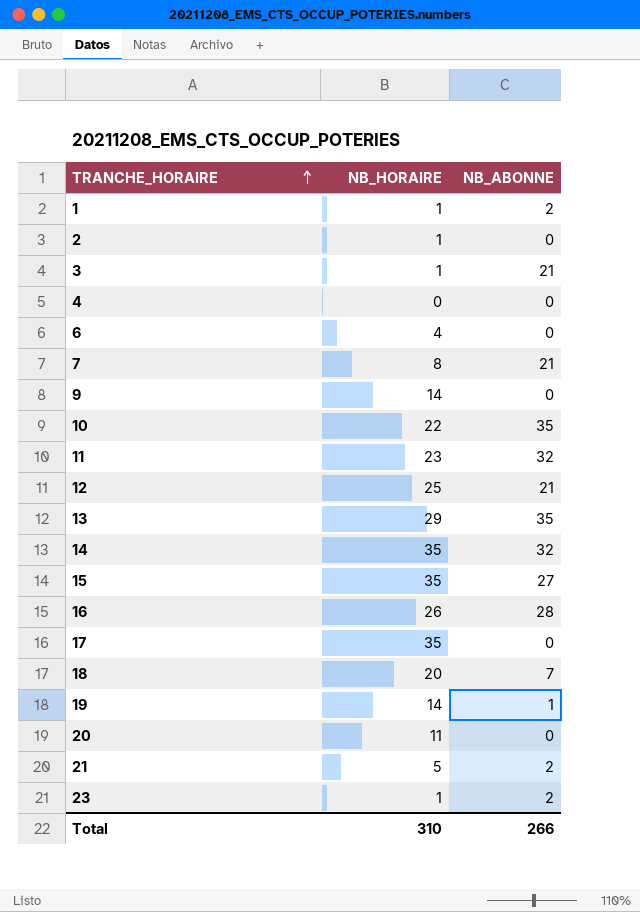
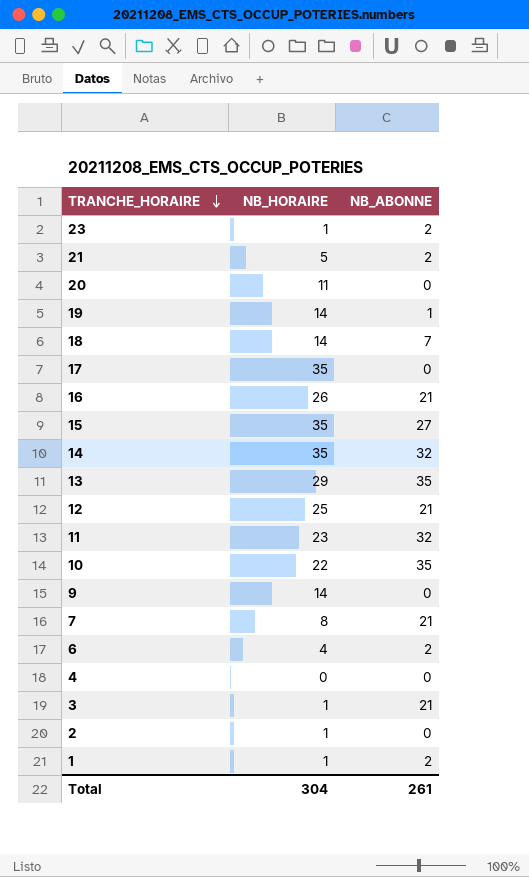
row order: TRANCHE_HORAIRE ascending -> TRANCHE_HORAIRE descending
18 | NB_HORAIRE: 20 -> 14
16 | NB_ABONNE: 28 -> 21
6 | NB_ABONNE: 0 -> 2
Total | NB_HORAIRE: 310 -> 304
Total | NB_ABONNE: 266 -> 261

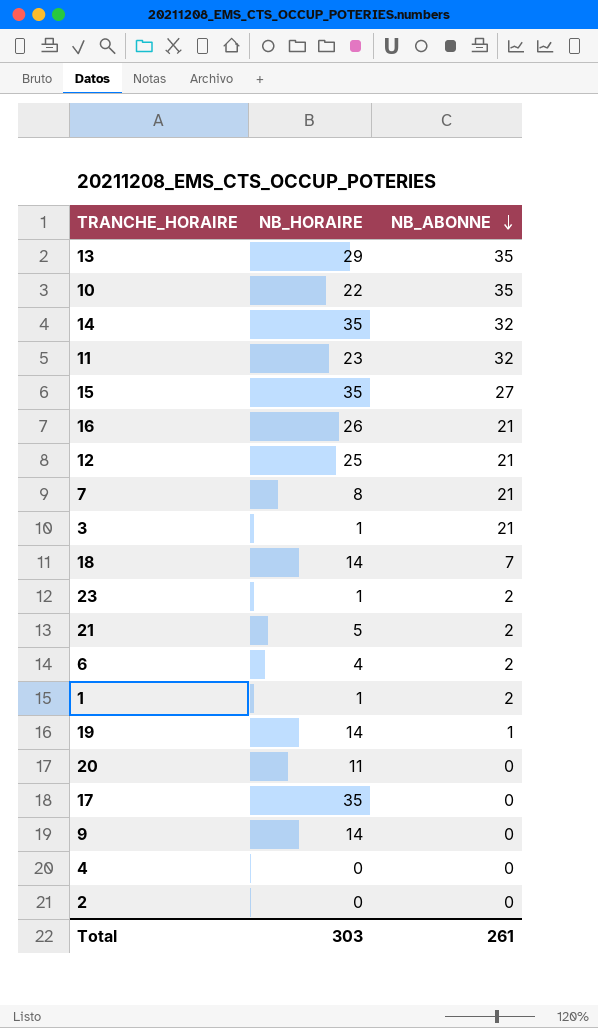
row order: TRANCHE_HORAIRE descending -> NB_ABONNE descending
2 | NB_HORAIRE: 1 -> 0
Total | NB_HORAIRE: 304 -> 303

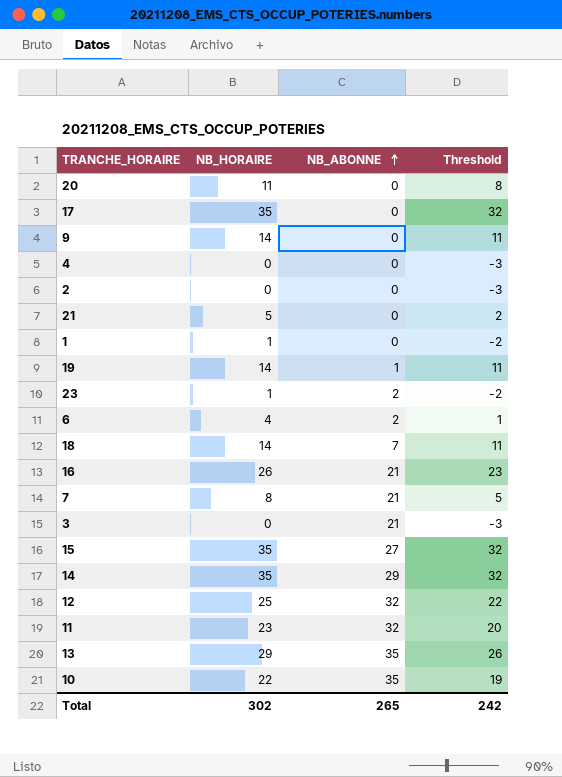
row order: NB_ABONNE descending -> NB_ABONNE ascending
column Threshold | formula: none -> [NB_HORAIRE] - 3
21 | NB_ABONNE: 2 -> 0
1 | NB_ABONNE: 2 -> 0
3 | NB_HORAIRE: 1 -> 0
14 | NB_ABONNE: 32 -> 29
12 | NB_ABONNE: 21 -> 32
Total | NB_HORAIRE: 303 -> 302
Total | NB_ABONNE: 261 -> 265

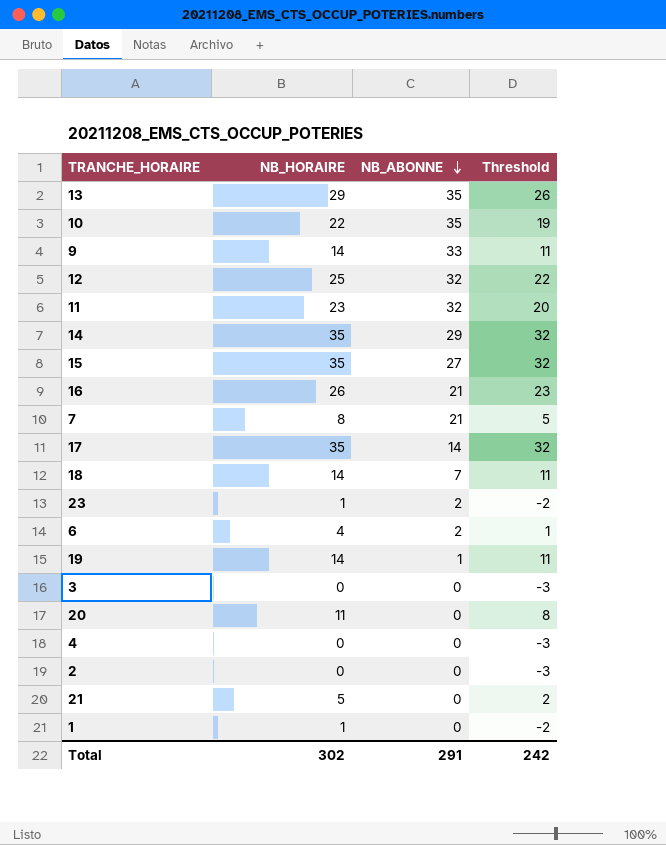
row order: NB_ABONNE ascending -> NB_ABONNE descending
9 | NB_ABONNE: 0 -> 33
17 | NB_ABONNE: 0 -> 14
3 | NB_ABONNE: 21 -> 0
Total | NB_ABONNE: 265 -> 291

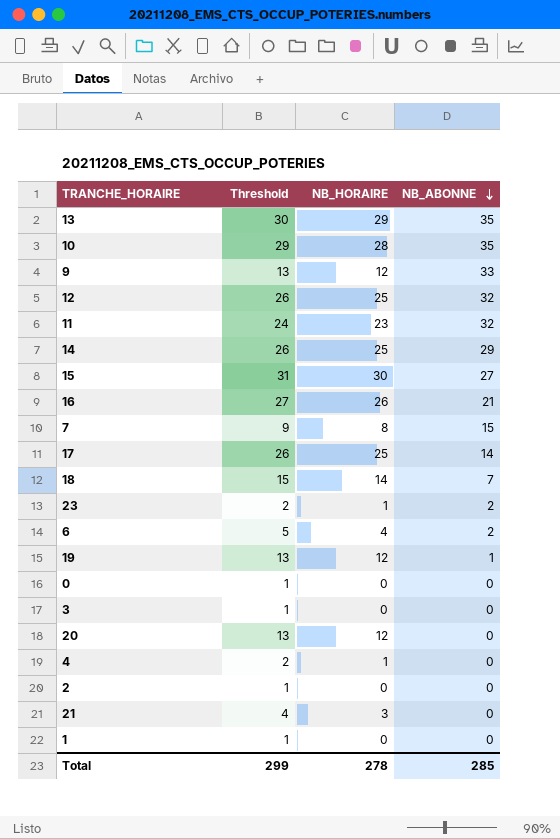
column Threshold | formula: [NB_HORAIRE] - 3 -> [NB_HORAIRE] + 1
column Threshold | position: 4 -> 2
10 | NB_HORAIRE: 22 -> 28
9 | NB_HORAIRE: 14 -> 12
14 | NB_HORAIRE: 35 -> 25
15 | NB_HORAIRE: 35 -> 30
7 | NB_ABONNE: 21 -> 15
17 | NB_HORAIRE: 35 -> 25
19 | NB_HORAIRE: 14 -> 12
row 0: none -> 1 | 0 | 0
20 | NB_HORAIRE: 11 -> 12
4 | NB_HORAIRE: 0 -> 1
21 | NB_HORAIRE: 5 -> 3
1 | NB_HORAIRE: 1 -> 0
Total | Threshold: 242 -> 299
Total | NB_HORAIRE: 302 -> 278
Total | NB_ABONNE: 291 -> 285

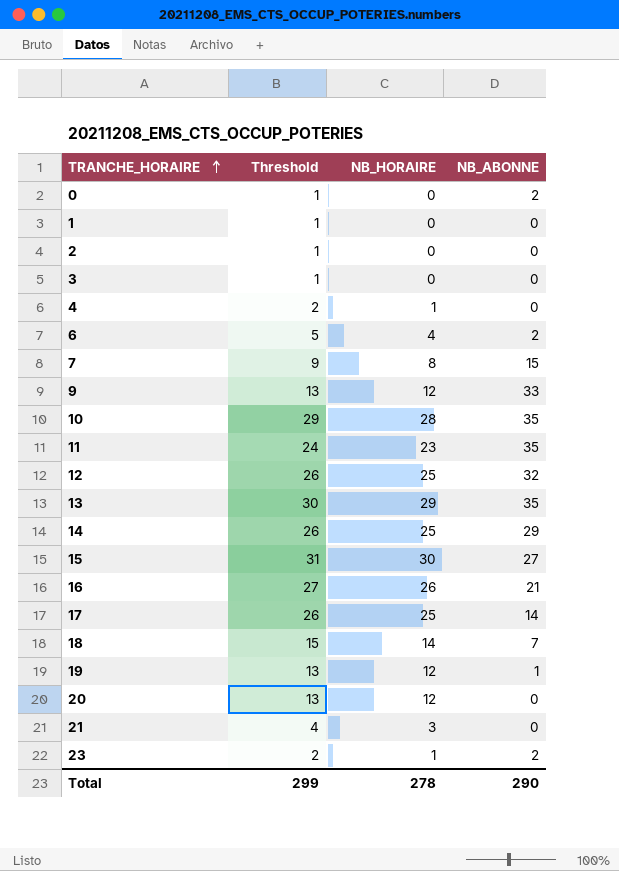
row order: NB_ABONNE descending -> TRANCHE_HORAIRE ascending
0 | NB_ABONNE: 0 -> 2
11 | NB_ABONNE: 32 -> 35
Total | NB_ABONNE: 285 -> 290

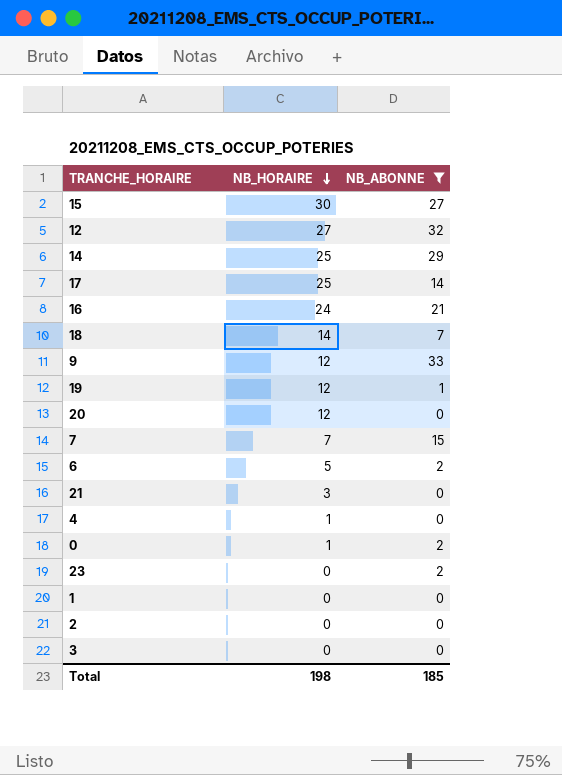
filter: none -> NB_ABONNE != 35
row order: TRANCHE_HORAIRE ascending -> NB_HORAIRE descending
column Threshold | formula: [NB_HORAIRE] + 1 -> none
12 | NB_HORAIRE: 25 -> 27
16 | NB_HORAIRE: 26 -> 24
7 | NB_HORAIRE: 8 -> 7
6 | NB_HORAIRE: 4 -> 5
0 | NB_HORAIRE: 0 -> 1
23 | NB_HORAIRE: 1 -> 0
Total | NB_HORAIRE: 278 -> 198
Total | NB_ABONNE: 290 -> 185

